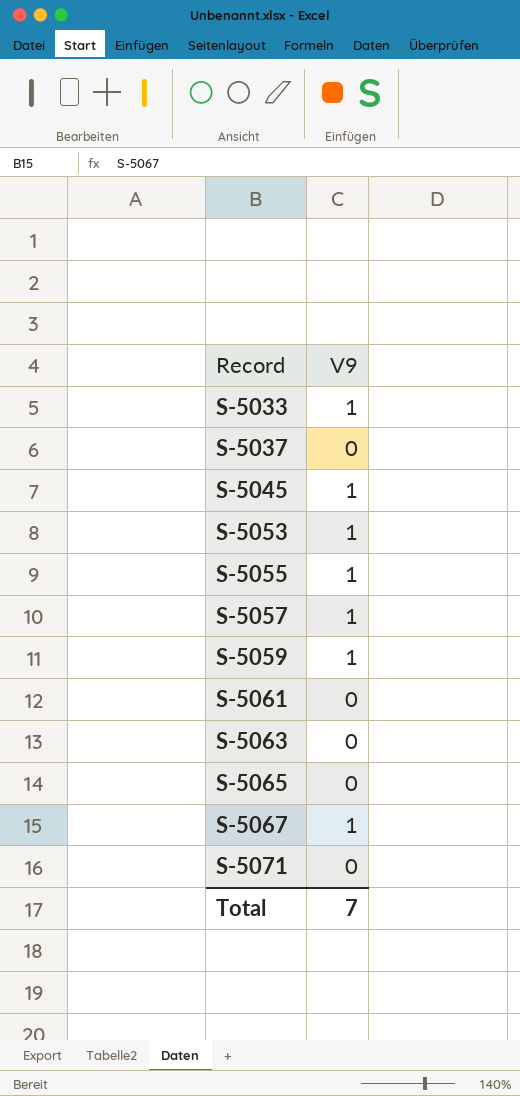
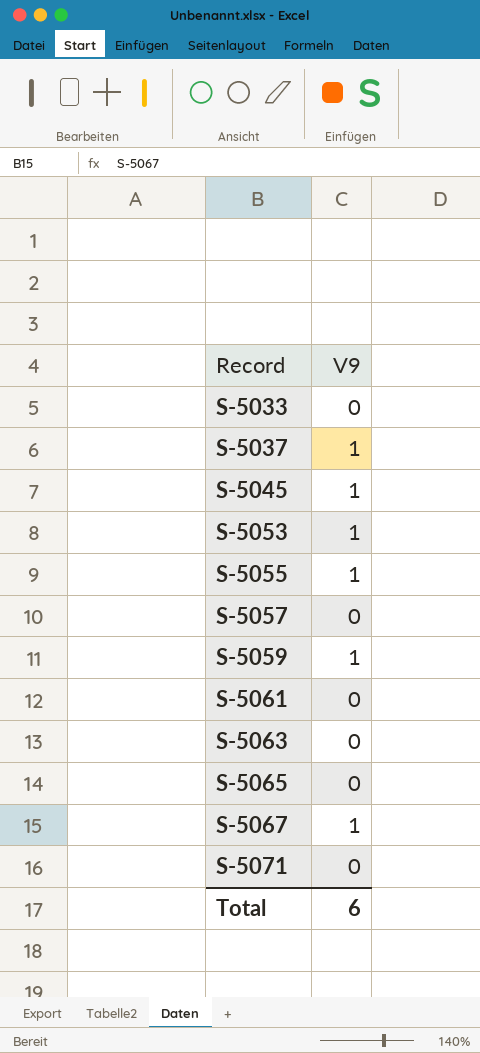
S-5033 | V9: 1 -> 0
S-5037 | V9: 0 -> 1
S-5057 | V9: 1 -> 0
Total | V9: 7 -> 6

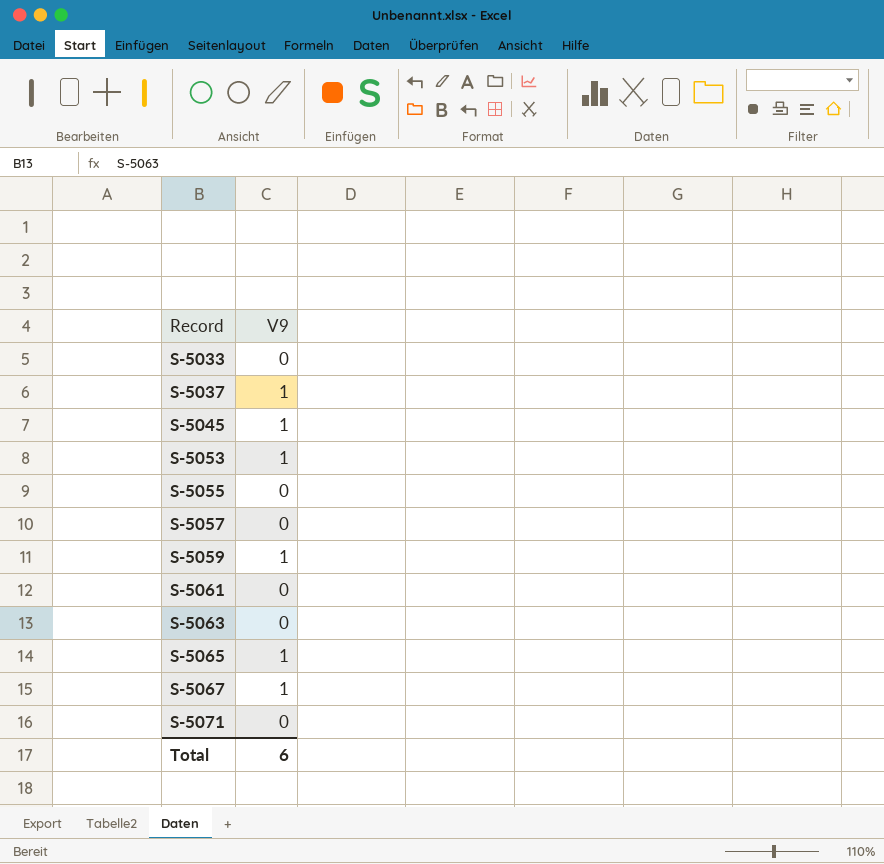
S-5055 | V9: 1 -> 0
S-5065 | V9: 0 -> 1

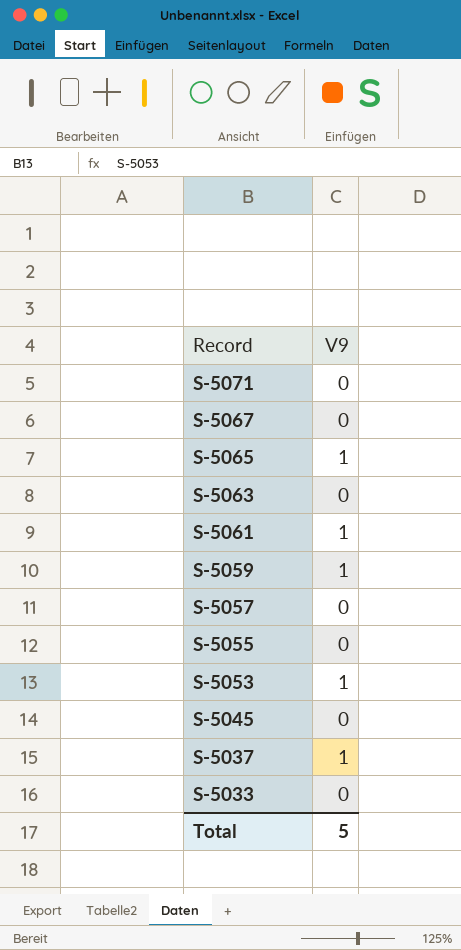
row order: Record ascending -> Record descending
S-5067 | V9: 1 -> 0
S-5061 | V9: 0 -> 1
S-5045 | V9: 1 -> 0
Total | V9: 6 -> 5

